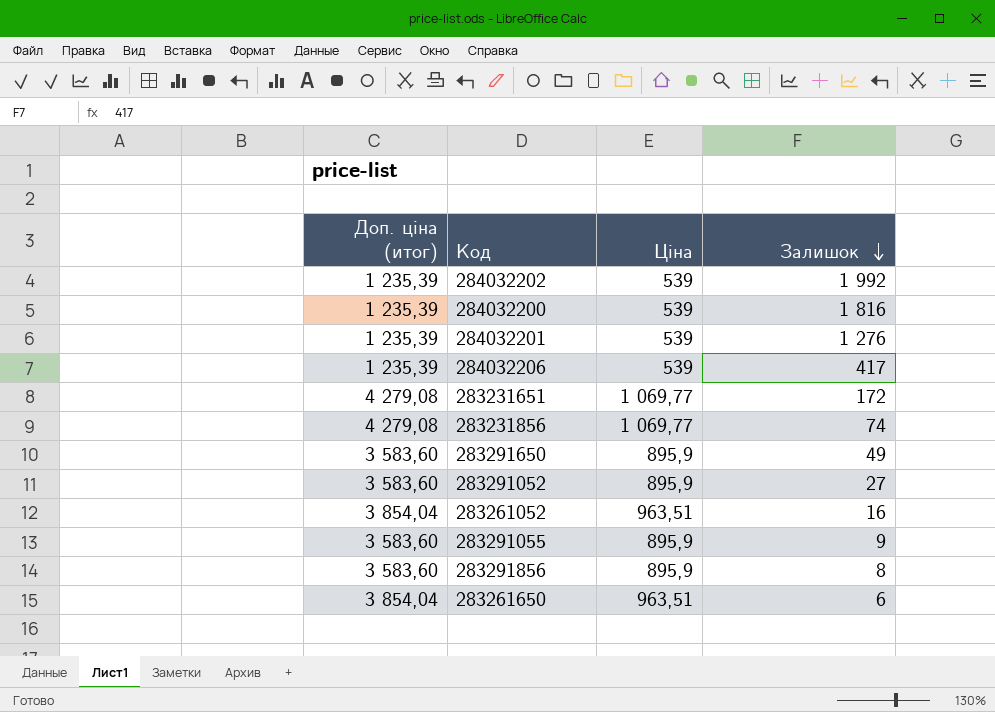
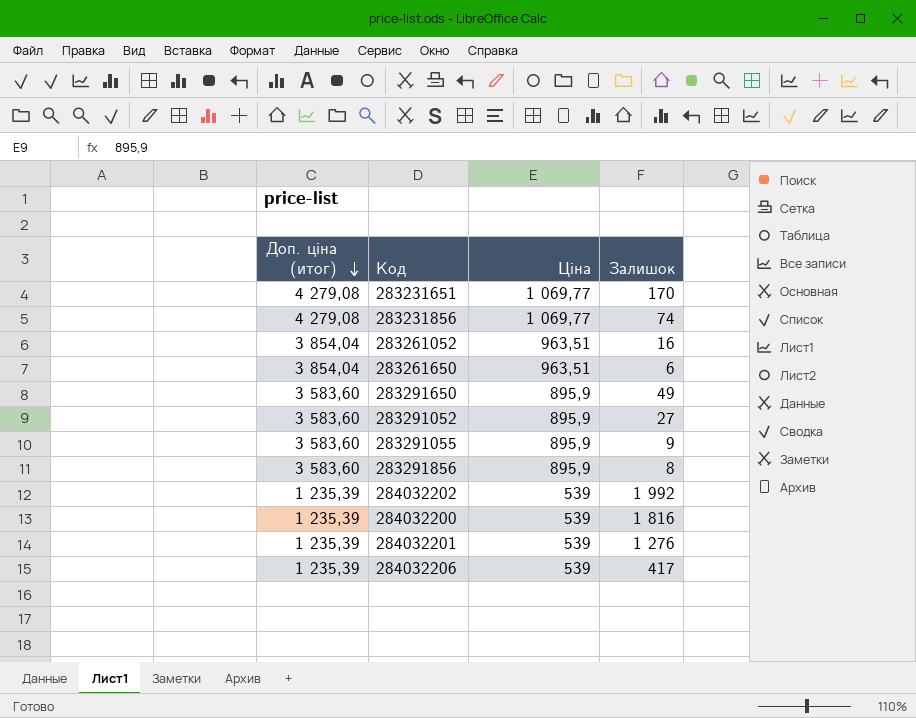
row order: Залишок descending -> Доп. ціна (итог) descending
283231651 | Залишок: 172 -> 170

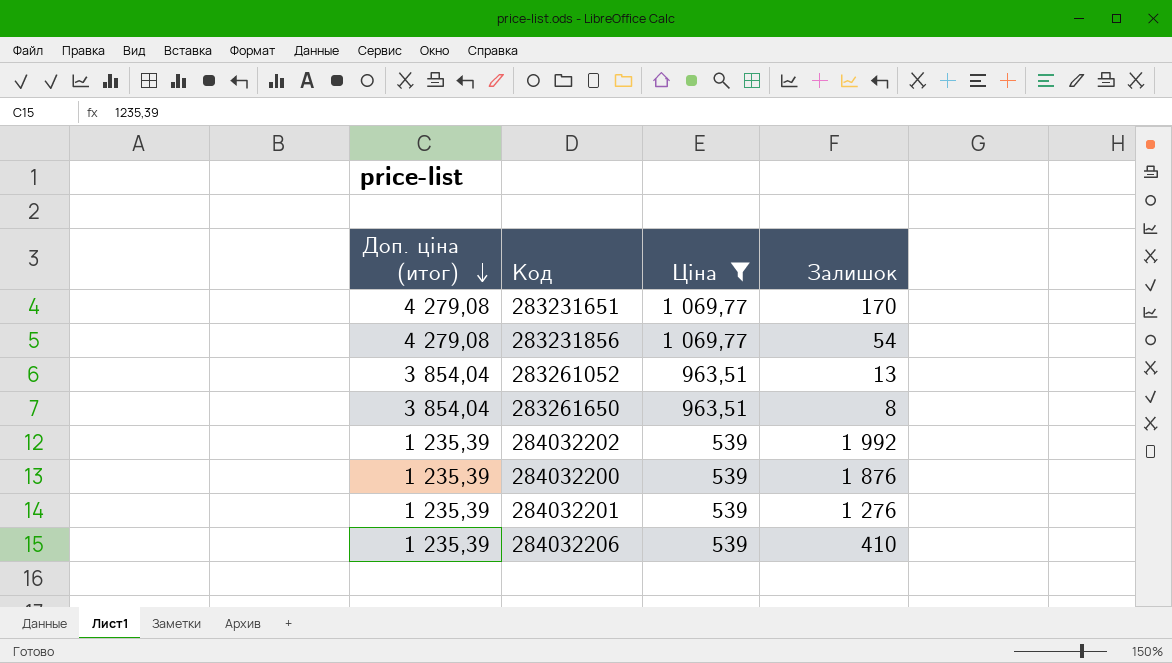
filter: none -> Ціна != 895,9
283231856 | Залишок: 74 -> 54
283261052 | Залишок: 16 -> 13
283261650 | Залишок: 6 -> 8
284032200 | Залишок: 1 816 -> 1 876
284032206 | Залишок: 417 -> 410

